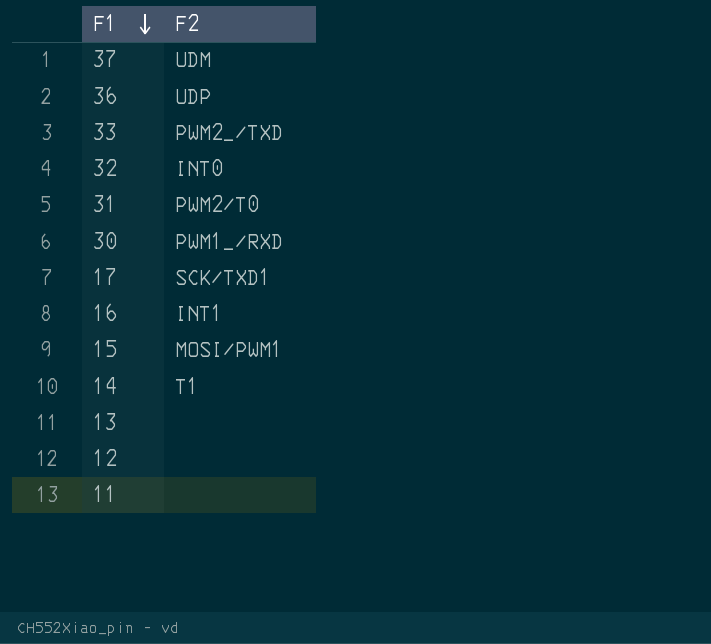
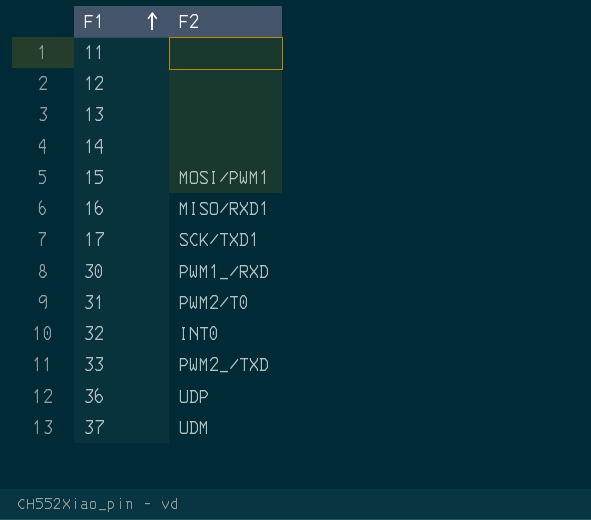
row order: F1 descending -> F1 ascending
14 | F2: T1 -> none
16 | F2: INT1 -> MISO/RXD1

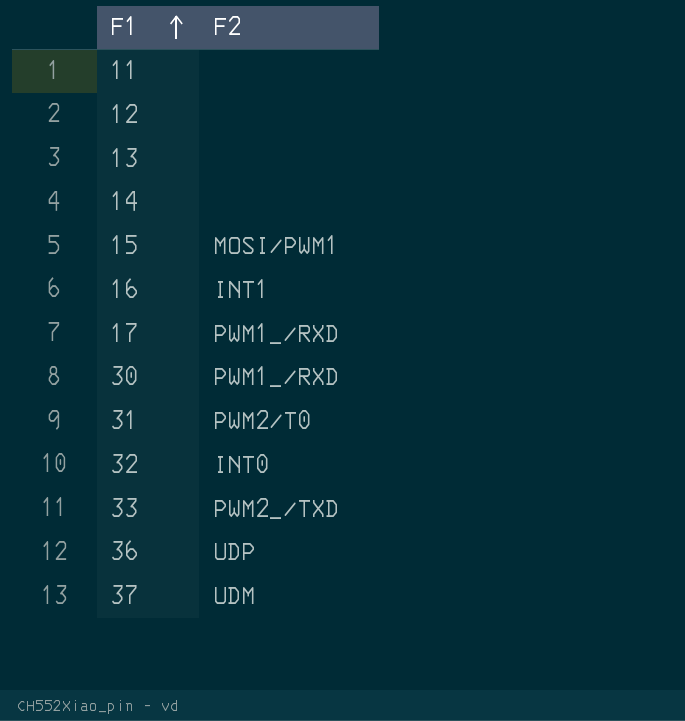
16 | F2: MISO/RXD1 -> INT1
17 | F2: SCK/TXD1 -> PWM1_/RXD

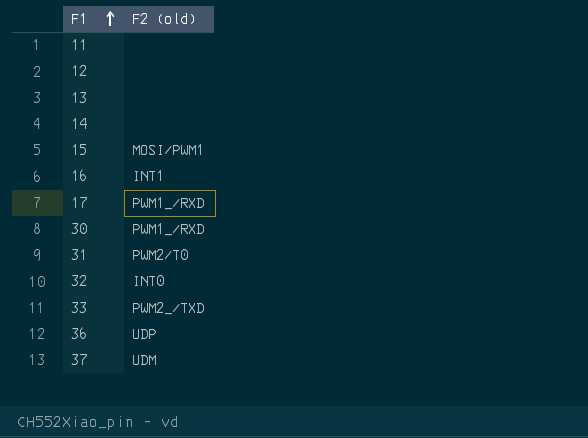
column name: F2 -> F2 (old)

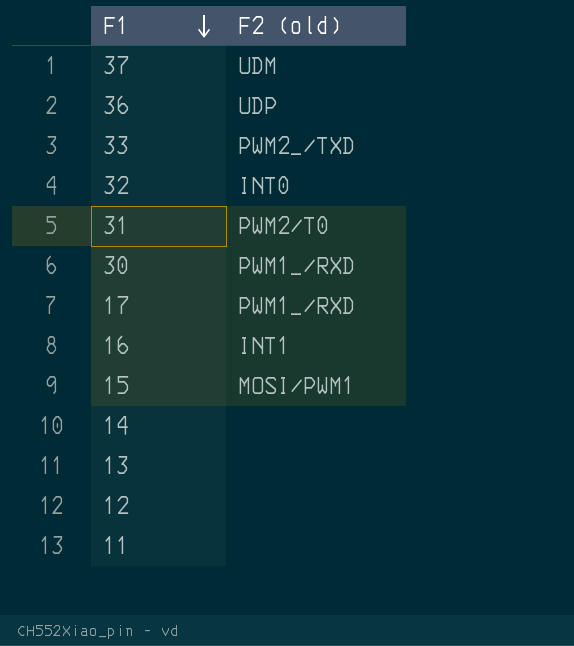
row order: F1 ascending -> F1 descending

